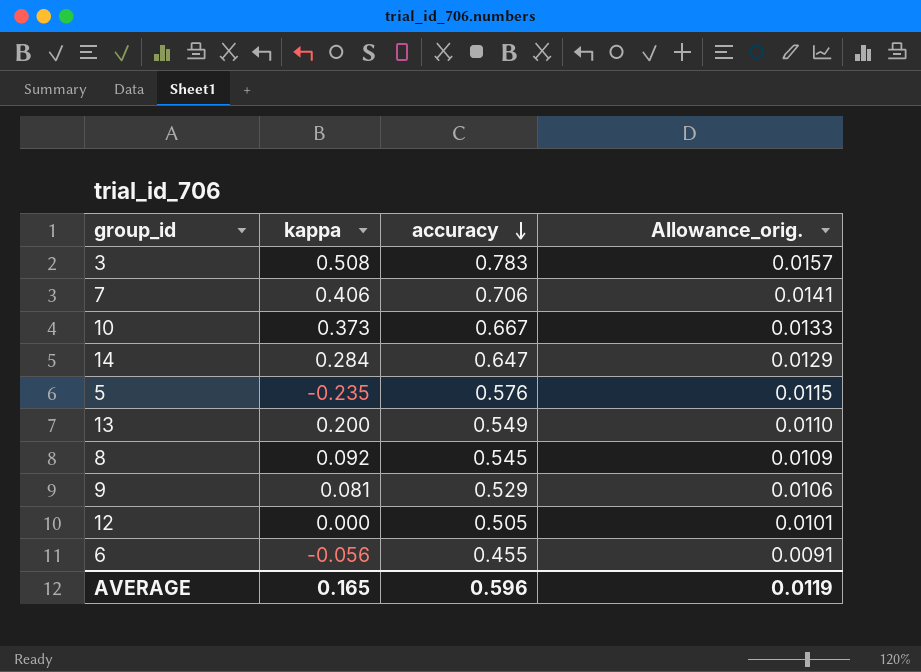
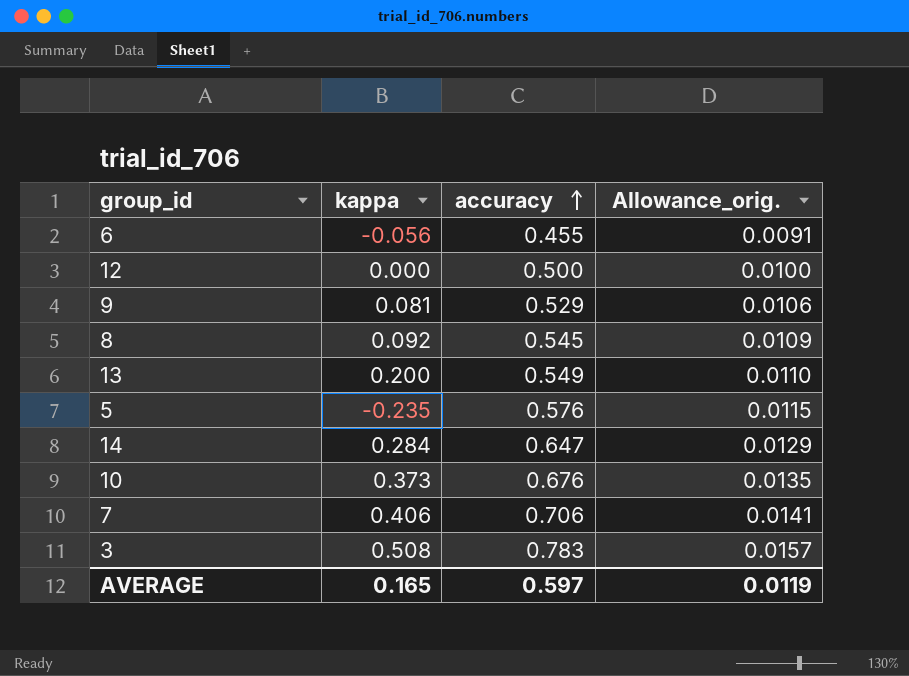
row order: accuracy descending -> accuracy ascending
12 | accuracy: 0.505 -> 0.500
12 | Allowance_orig.: 0.0101 -> 0.0100
10 | accuracy: 0.667 -> 0.676
10 | Allowance_orig.: 0.0133 -> 0.0135
AVERAGE | accuracy: 0.596 -> 0.597

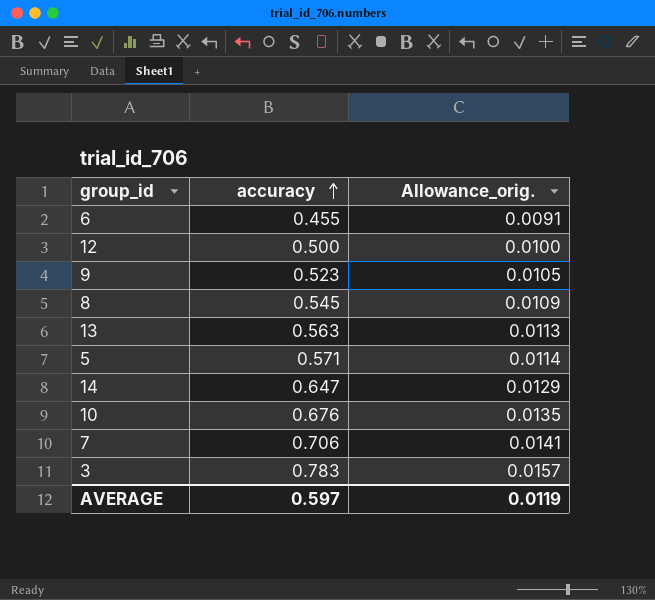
column kappa | position: 2 -> none
9 | accuracy: 0.529 -> 0.523
9 | Allowance_orig.: 0.0106 -> 0.0105
13 | accuracy: 0.549 -> 0.563
13 | Allowance_orig.: 0.0110 -> 0.0113
5 | accuracy: 0.576 -> 0.571
5 | Allowance_orig.: 0.0115 -> 0.0114

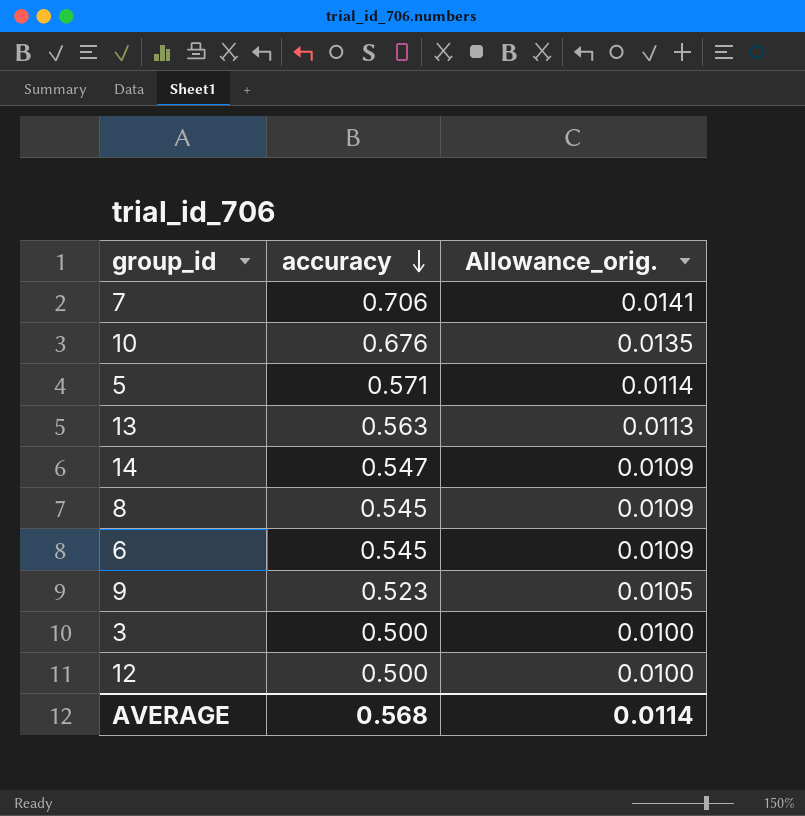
row order: accuracy ascending -> accuracy descending
14 | accuracy: 0.647 -> 0.547
14 | Allowance_orig.: 0.0129 -> 0.0109
6 | accuracy: 0.455 -> 0.545
6 | Allowance_orig.: 0.0091 -> 0.0109
3 | accuracy: 0.783 -> 0.500
3 | Allowance_orig.: 0.0157 -> 0.0100
AVERAGE | accuracy: 0.597 -> 0.568
AVERAGE | Allowance_orig.: 0.0119 -> 0.0114

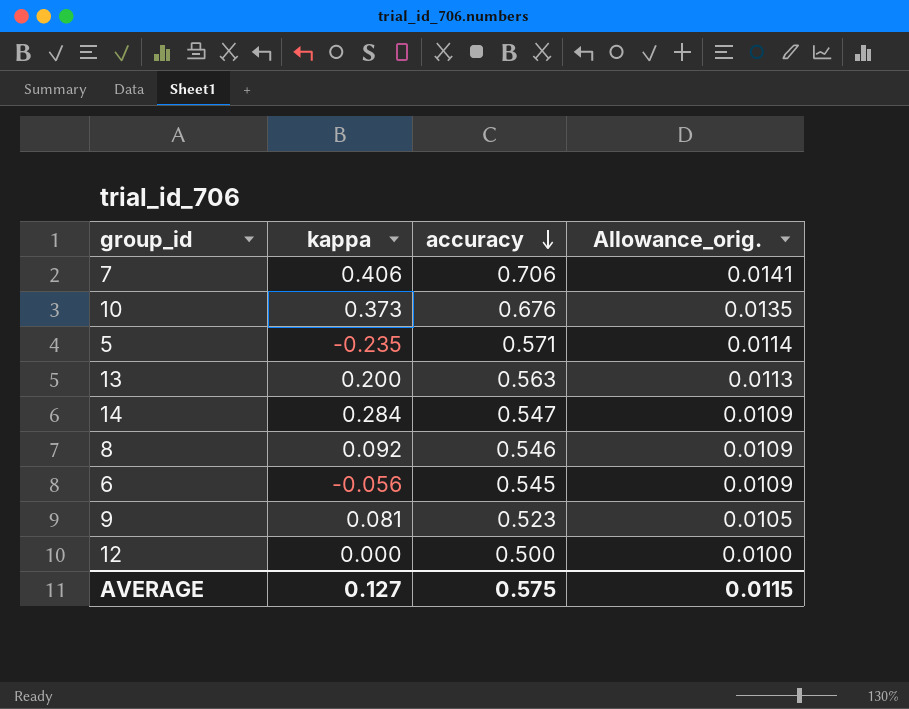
column kappa | position: none -> 2
row 3: 0.500 | 0.0100 -> none
8 | accuracy: 0.545 -> 0.546
AVERAGE | accuracy: 0.568 -> 0.575
AVERAGE | Allowance_orig.: 0.0114 -> 0.0115

